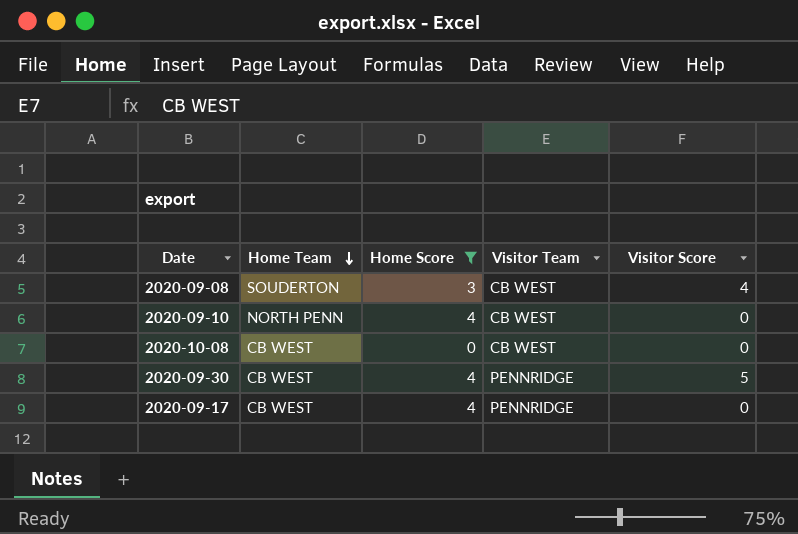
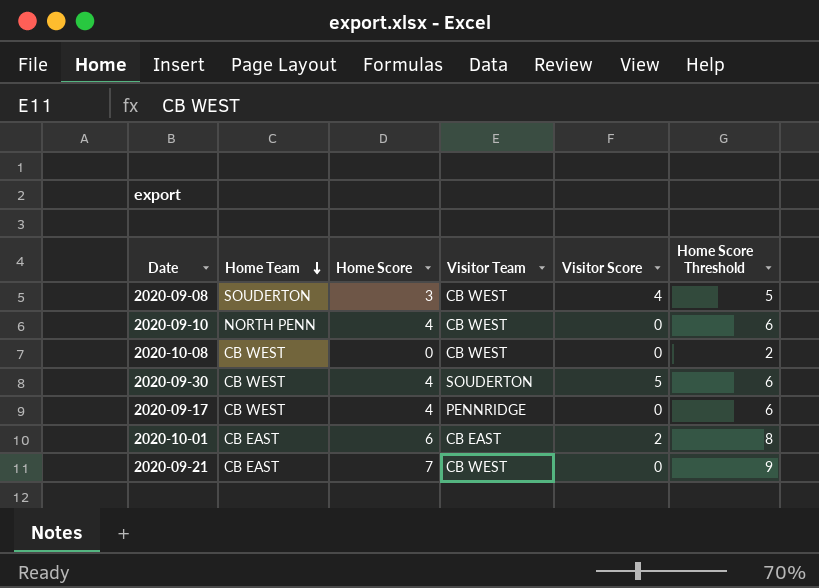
filter: Home Score <= 4 -> none
column Home Score Threshold | formula: none -> [Home Score] + 2
2020-09-30 | Visitor Team: PENNRIDGE -> SOUDERTON

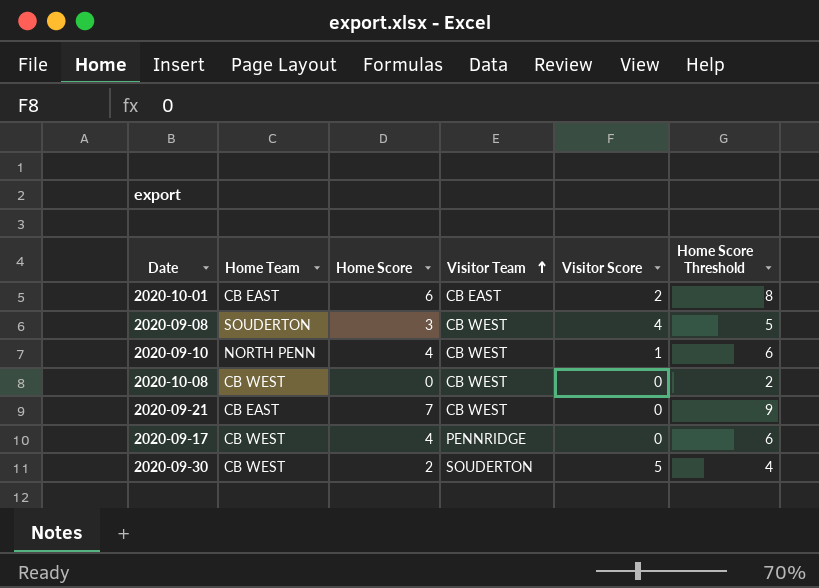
row order: Home Team descending -> Visitor Team ascending
2020-09-10 | Visitor Score: 0 -> 1
2020-09-30 | Home Score: 4 -> 2
2020-09-30 | Home Score Threshold: 6 -> 4

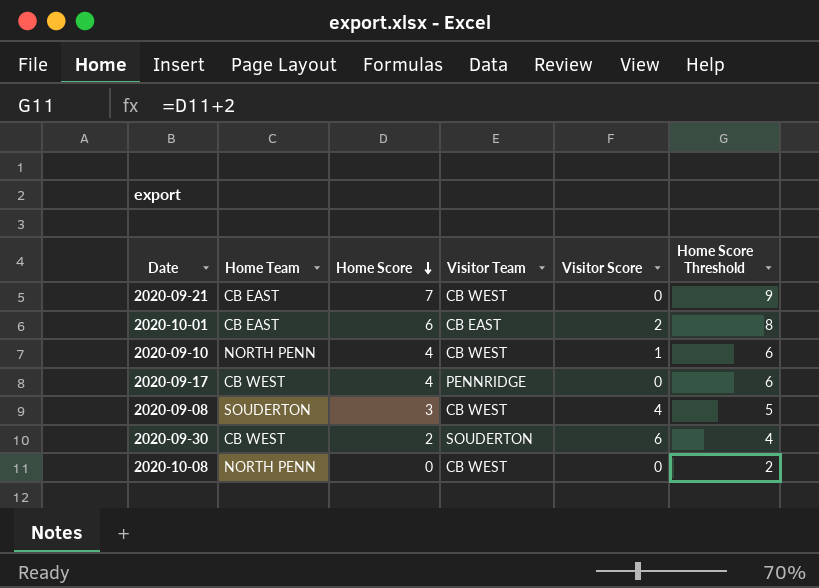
row order: Visitor Team ascending -> Home Score descending
2020-09-30 | Visitor Score: 5 -> 6
2020-10-08 | Home Team: CB WEST -> NORTH PENN

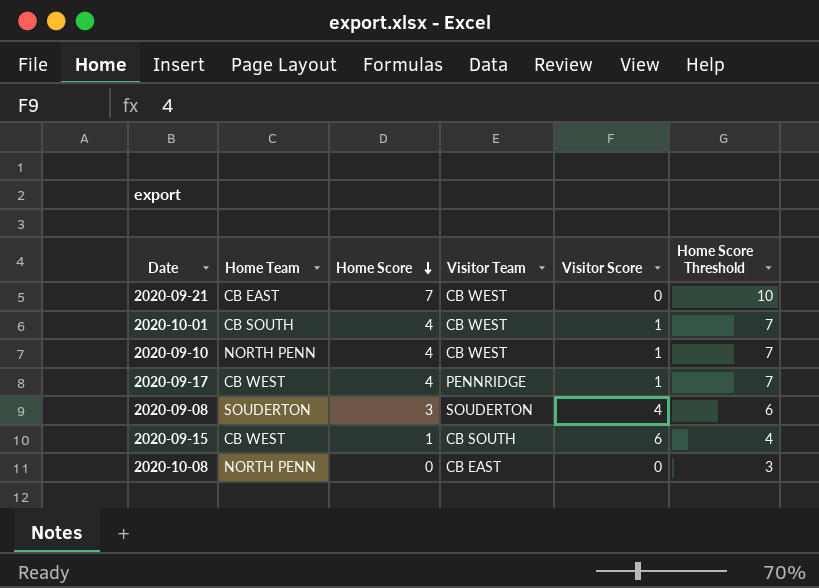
column Home Score Threshold | formula: [Home Score] + 2 -> [Home Score] + 3
row 2020-09-30: CB WEST | 2 | SOUDERTON | 6 | 4 -> none
2020-10-01 | Home Team: CB EAST -> CB SOUTH
2020-10-01 | Home Score: 6 -> 4
2020-10-01 | Visitor Team: CB EAST -> CB WEST
2020-10-01 | Visitor Score: 2 -> 1
2020-09-17 | Visitor Score: 0 -> 1
2020-09-08 | Visitor Team: CB WEST -> SOUDERTON
row 2020-09-15: none -> CB WEST | 1 | CB SOUTH | 6 | 4
2020-10-08 | Visitor Team: CB WEST -> CB EAST

